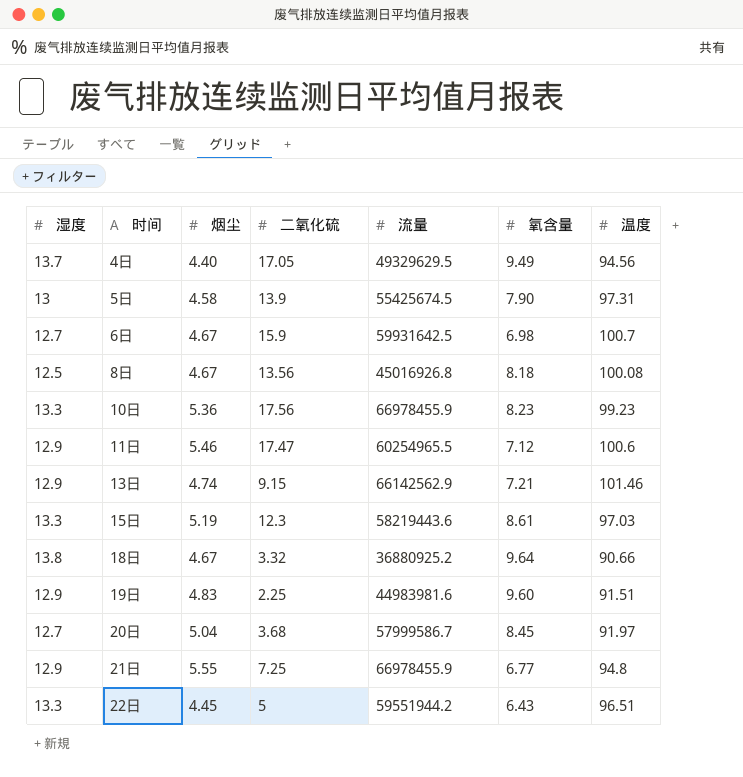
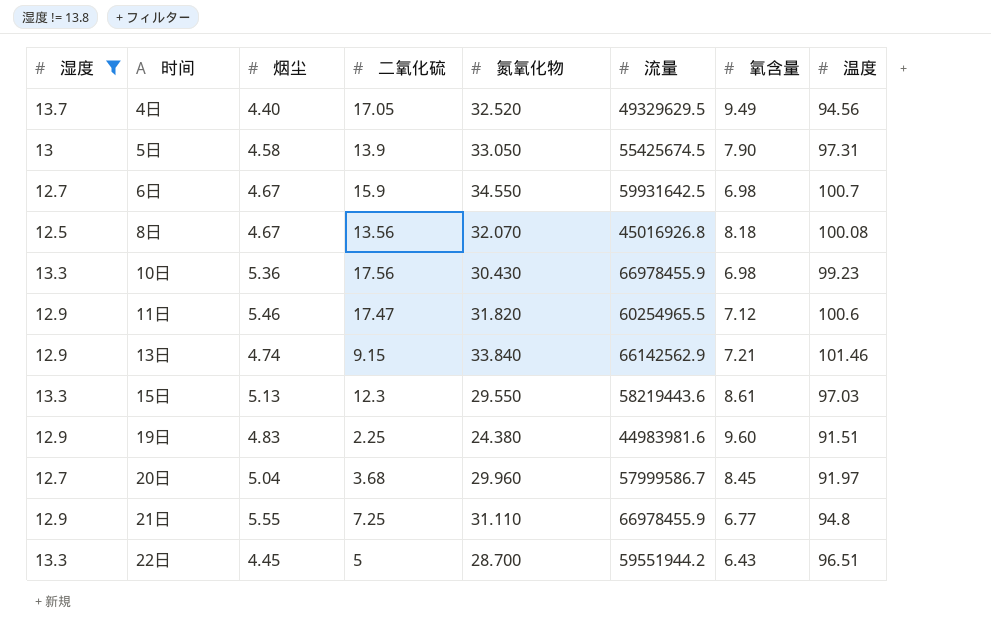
filter: none -> 湿度 != 13.8
column 氮氧化物 | position: none -> 5
10日 | 氧含量: 8.23 -> 6.98
15日 | 烟尘: 5.19 -> 5.13

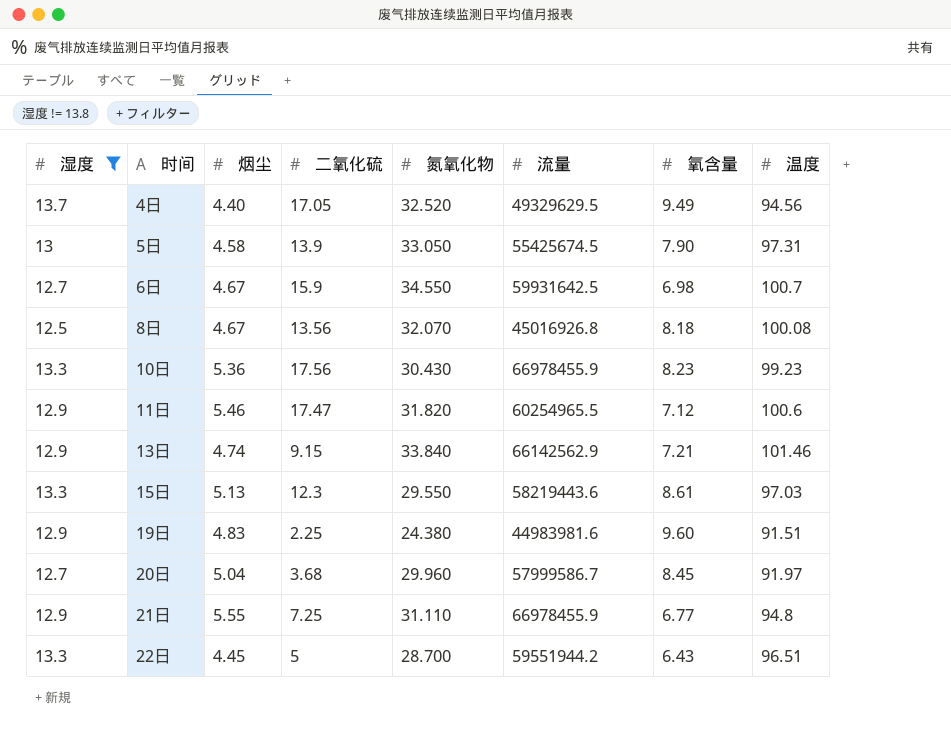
10日 | 氧含量: 6.98 -> 8.23

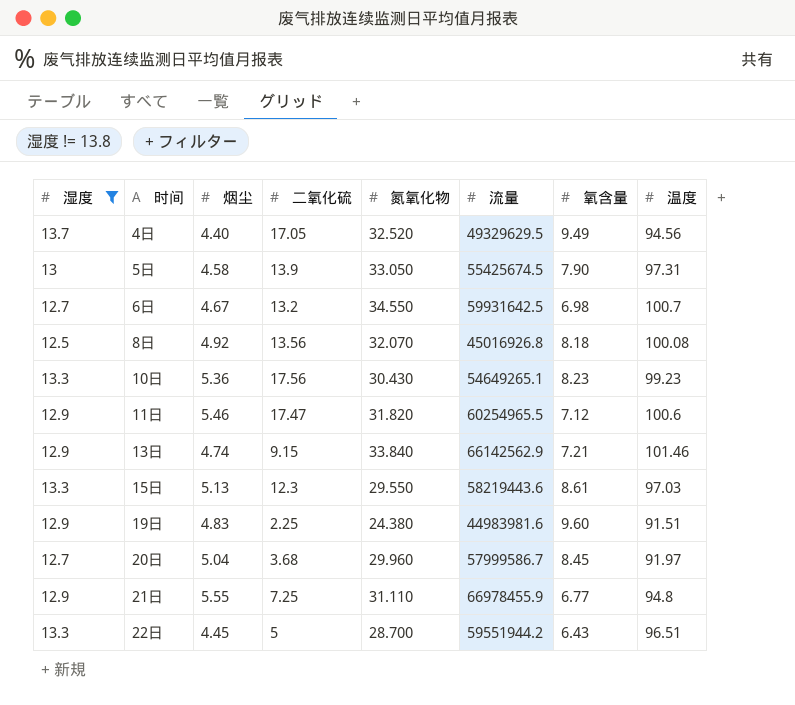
6日 | 二氧化硫: 15.9 -> 13.2
8日 | 烟尘: 4.67 -> 4.92
10日 | 流量: 66978455.9 -> 54649265.1

